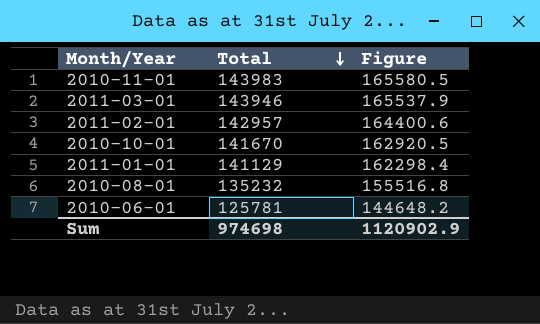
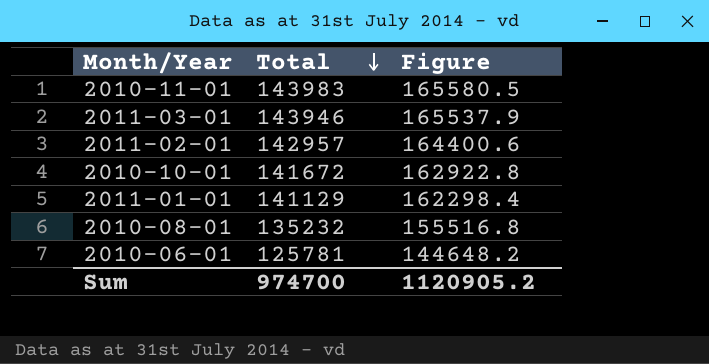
2010-10-01 | Total: 141670 -> 141672
2010-10-01 | Figure: 162920.5 -> 162922.8
Sum | Total: 974698 -> 974700
Sum | Figure: 1120902.9 -> 1120905.2

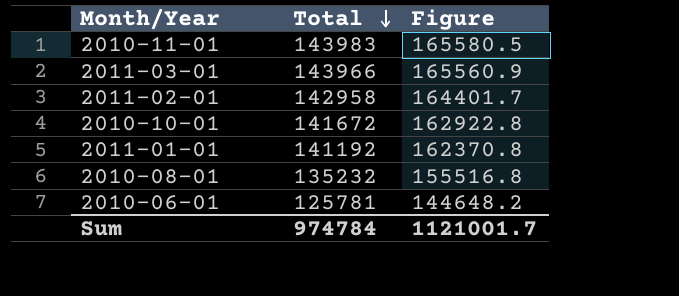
2011-03-01 | Total: 143946 -> 143966
2011-03-01 | Figure: 165537.9 -> 165560.9
2011-02-01 | Total: 142957 -> 142958
2011-02-01 | Figure: 164400.6 -> 164401.7
2011-01-01 | Total: 141129 -> 141192
2011-01-01 | Figure: 162298.4 -> 162370.8
Sum | Total: 974700 -> 974784
Sum | Figure: 1120905.2 -> 1121001.7

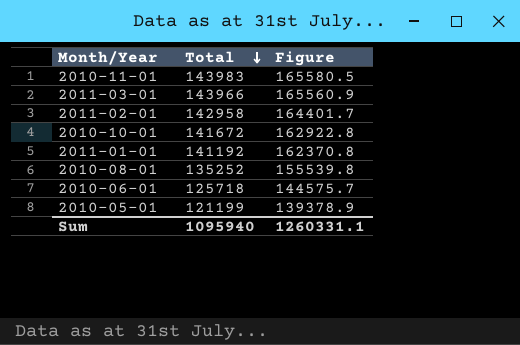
2010-08-01 | Total: 135232 -> 135252
2010-08-01 | Figure: 155516.8 -> 155539.8
2010-06-01 | Total: 125781 -> 125718
2010-06-01 | Figure: 144648.2 -> 144575.7
row 2010-05-01: none -> 121199 | 139378.9
Sum | Total: 974784 -> 1095940
Sum | Figure: 1121001.7 -> 1260331.1

